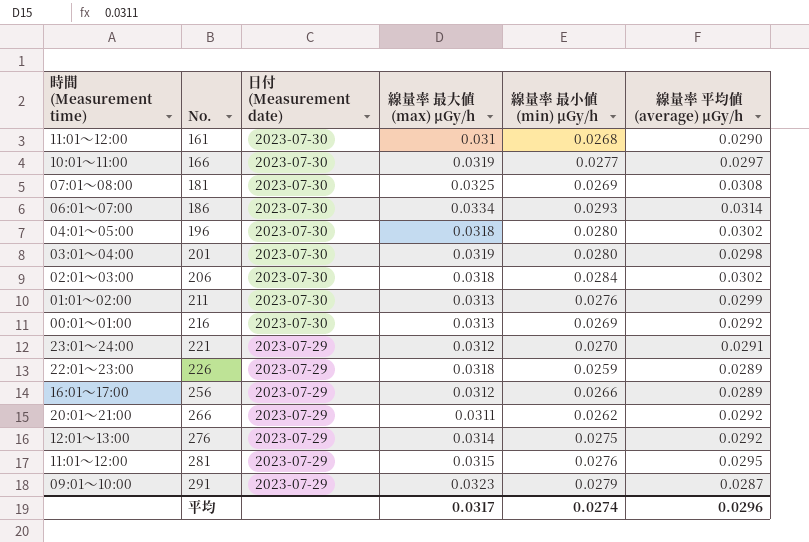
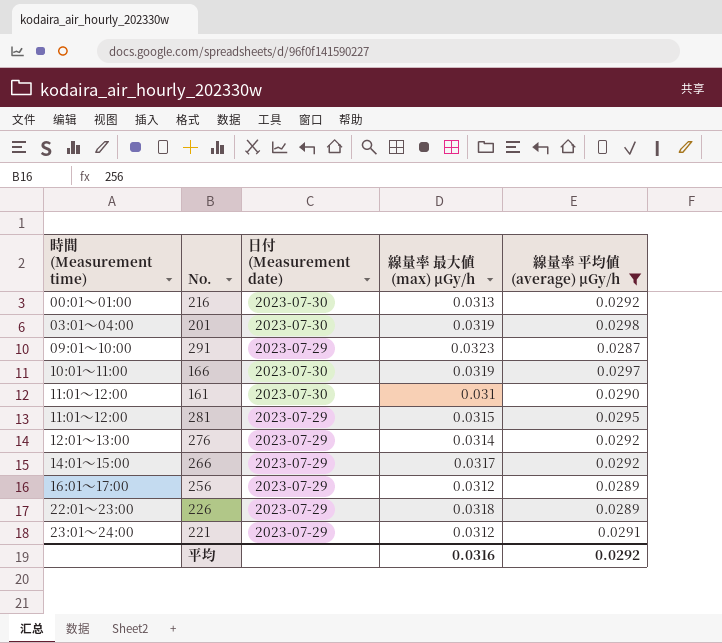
filter: none -> 線量率 平均値 (average) μGy/h <= 0.0298
row order: No. ascending -> 時間 (Measurement time) ascending
column 線量率 最小値 (min) μGy/h | position: 5 -> none
266 | 時間 (Measurement time): 20:01～21:00 -> 14:01～15:00
266 | 線量率 最大値 (max) μGy/h: 0.0311 -> 0.0317
平均 | 線量率 最大値 (max) μGy/h: 0.0317 -> 0.0316
平均 | 線量率 平均値 (average) μGy/h: 0.0296 -> 0.0292

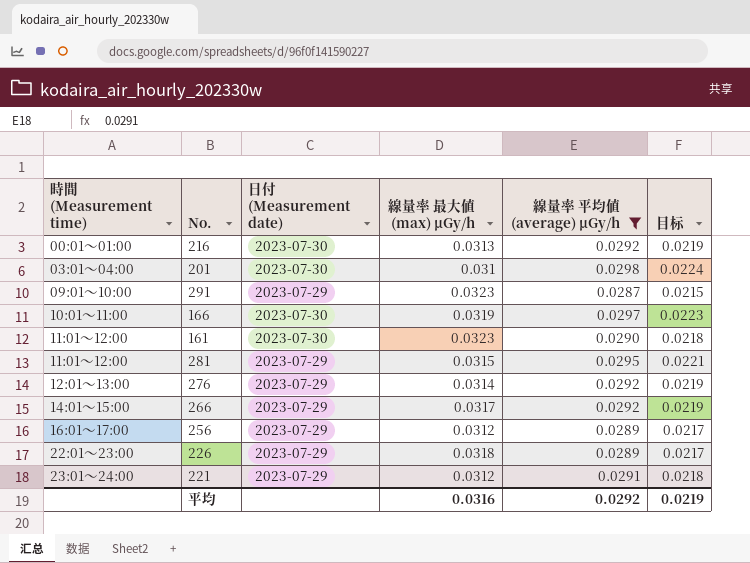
column 目标 | formula: none -> [線量率 平均値 (average) μGy/h] * 0.75
201 | 線量率 最大値 (max) μGy/h: 0.0319 -> 0.031
161 | 線量率 最大値 (max) μGy/h: 0.031 -> 0.0323

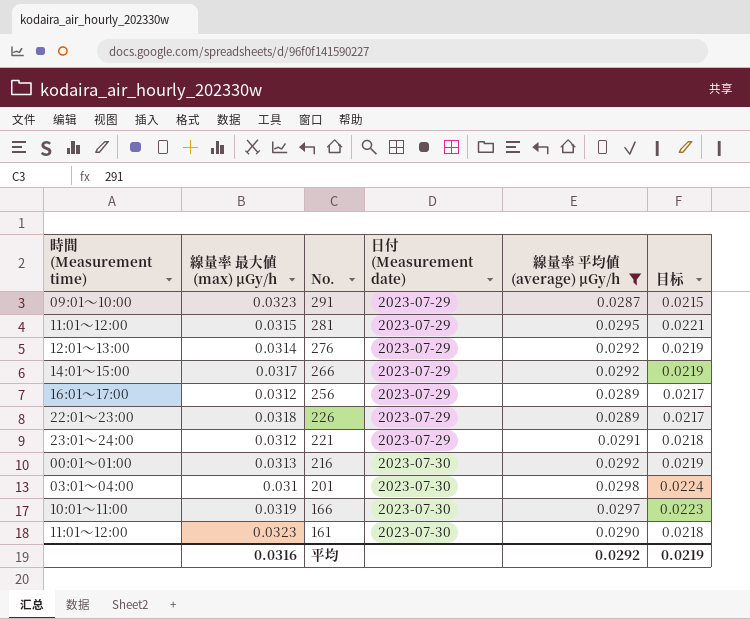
row order: 時間 (Measurement time) ascending -> No. descending
column 線量率 最大値 (max) μGy/h | position: 4 -> 2

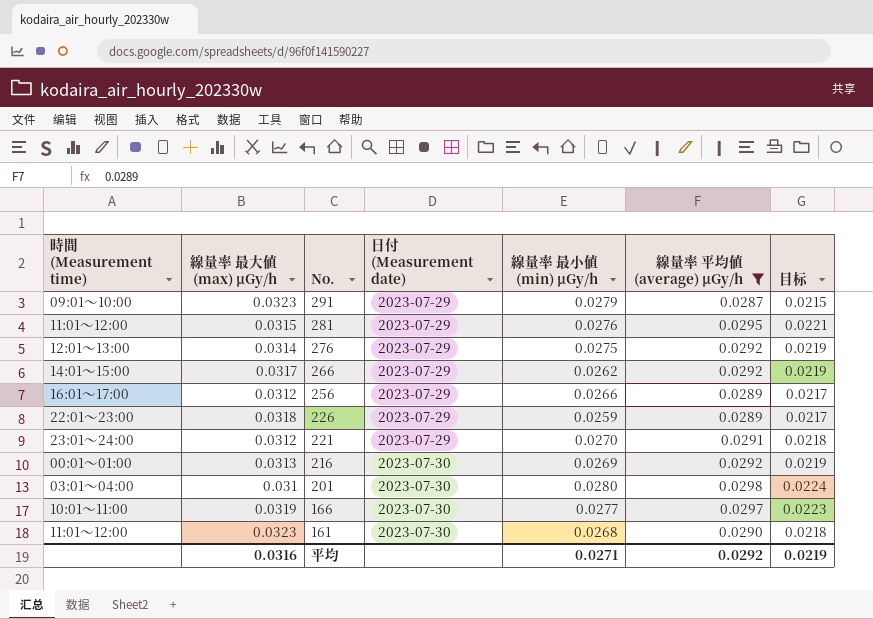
column 線量率 最小値 (min) μGy/h | position: none -> 5

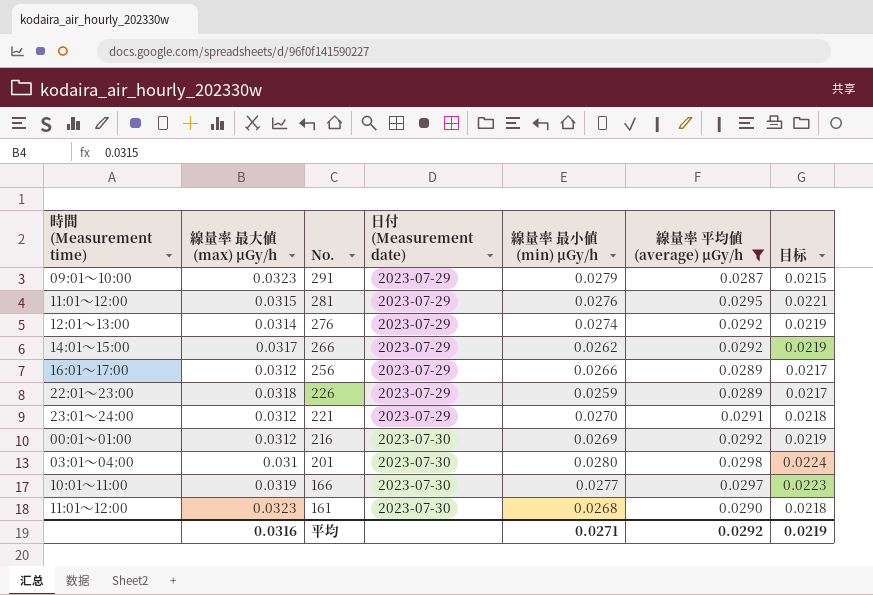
276 | 線量率 最小値 (min) μGy/h: 0.0275 -> 0.0274
216 | 線量率 最大値 (max) μGy/h: 0.0313 -> 0.0312

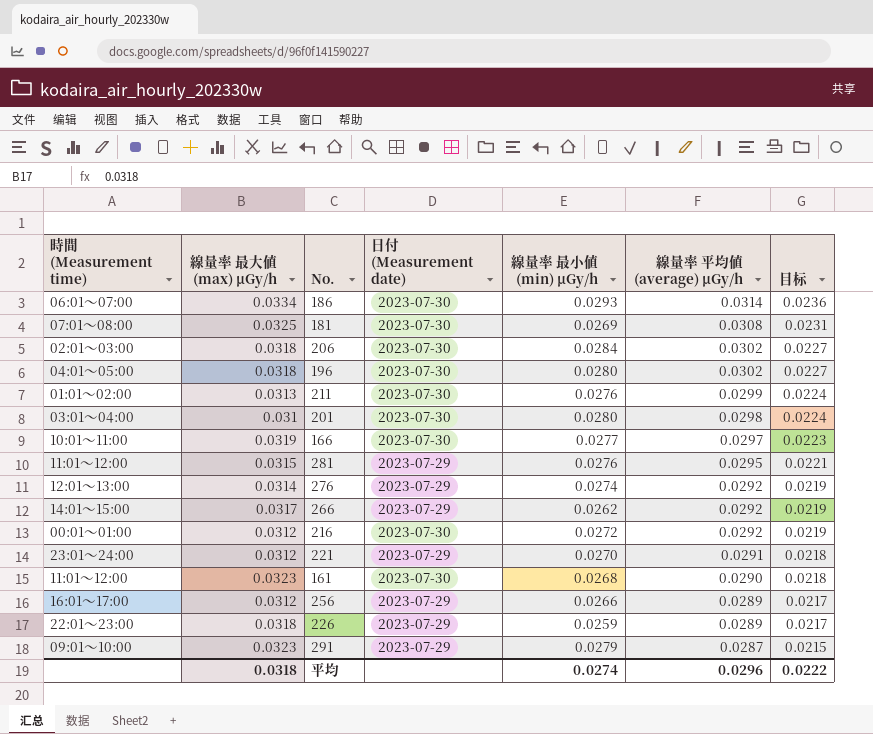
filter: 線量率 平均値 (average) μGy/h <= 0.0298 -> none
row order: No. descending -> 線量率 平均値 (average) μGy/h descending
216 | 線量率 最小値 (min) μGy/h: 0.0269 -> 0.0272
平均 | 線量率 最大値 (max) μGy/h: 0.0316 -> 0.0318
平均 | 線量率 最小値 (min) μGy/h: 0.0271 -> 0.0274
平均 | 線量率 平均値 (average) μGy/h: 0.0292 -> 0.0296
平均 | 目标: 0.0219 -> 0.0222

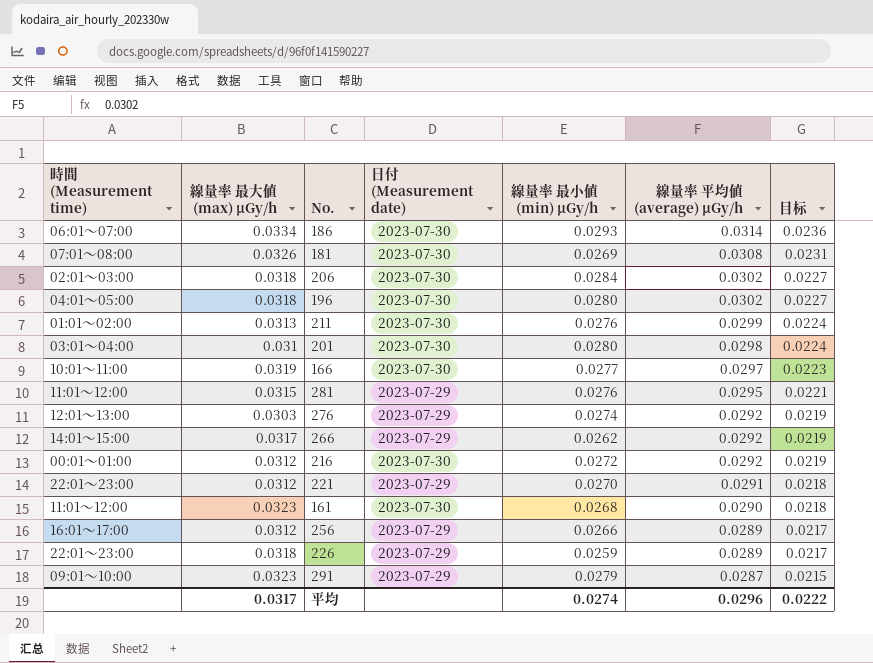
181 | 線量率 最大値 (max) μGy/h: 0.0325 -> 0.0326
276 | 線量率 最大値 (max) μGy/h: 0.0314 -> 0.0303
221 | 時間 (Measurement time): 23:01～24:00 -> 22:01～23:00
平均 | 線量率 最大値 (max) μGy/h: 0.0318 -> 0.0317

